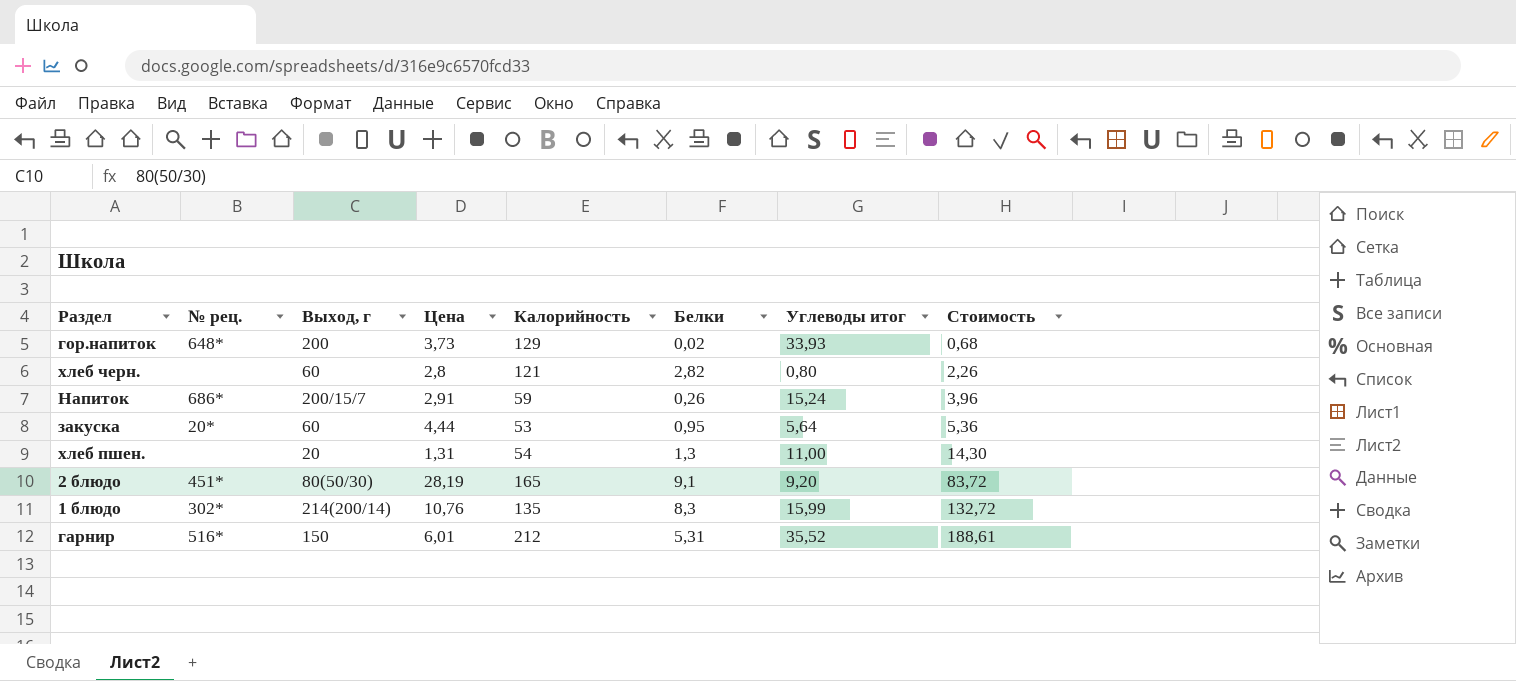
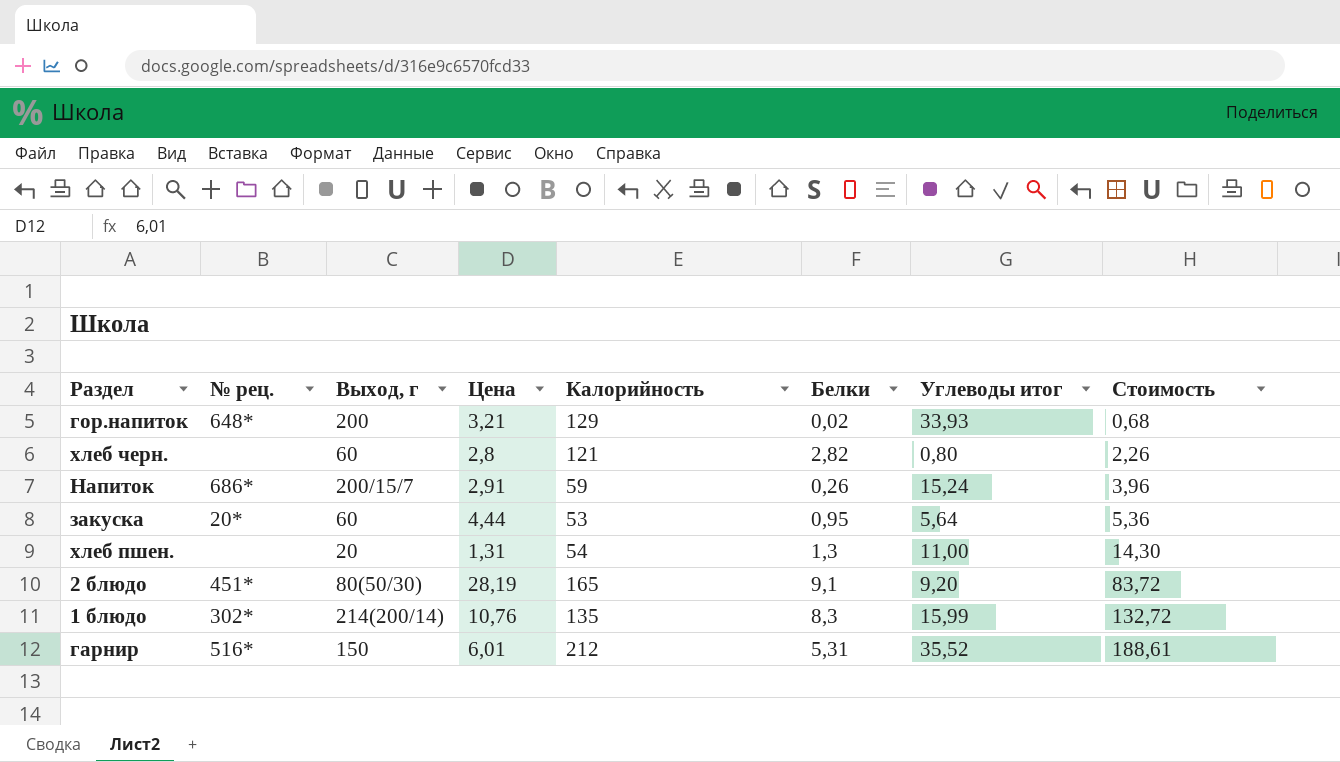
гор.напиток | Цена: 3,73 -> 3,21

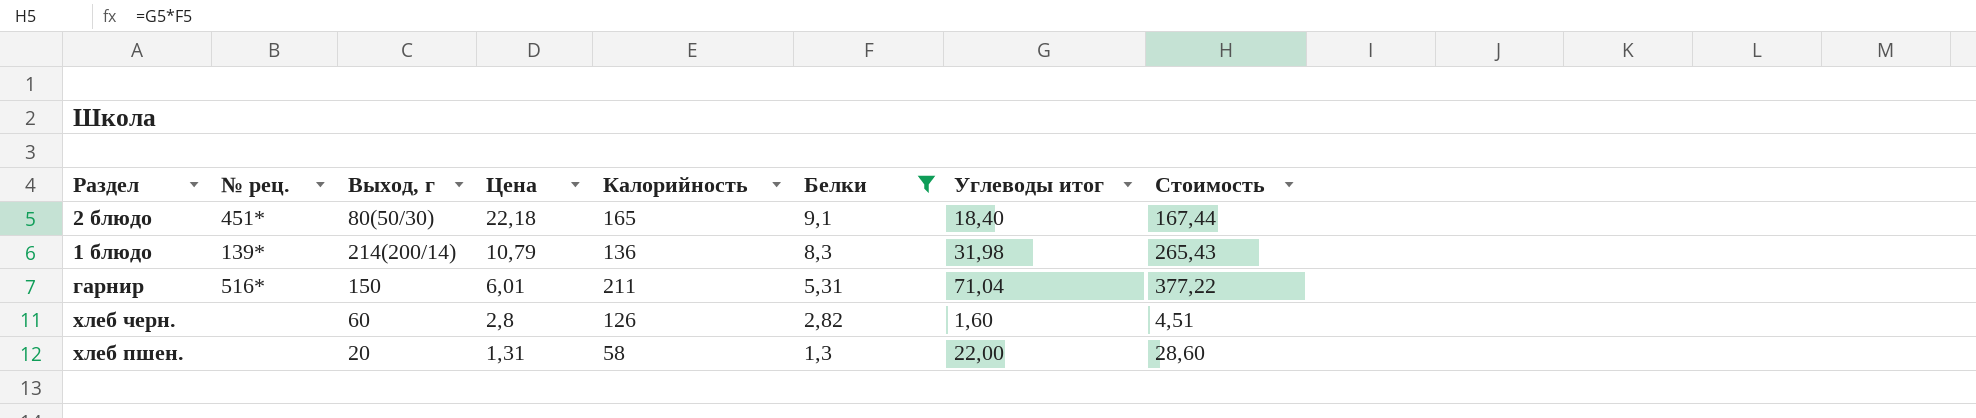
filter: none -> Белки >= 1,3
row order: Стоимость ascending -> Цена descending
2 блюдо | Цена: 28,19 -> 22,18
2 блюдо | Углеводы итог: 9,20 -> 18,40
2 блюдо | Стоимость: 83,72 -> 167,44
1 блюдо | № рец.: 302* -> 139*
1 блюдо | Цена: 10,76 -> 10,79
1 блюдо | Калорийность: 135 -> 136
1 блюдо | Углеводы итог: 15,99 -> 31,98
1 блюдо | Стоимость: 132,72 -> 265,43
гарнир | Калорийность: 212 -> 211
гарнир | Углеводы итог: 35,52 -> 71,04
гарнир | Стоимость: 188,61 -> 377,22
хлеб черн. | Калорийность: 121 -> 126
хлеб черн. | Углеводы итог: 0,80 -> 1,60
хлеб черн. | Стоимость: 2,26 -> 4,51
хлеб пшен. | Калорийность: 54 -> 58
хлеб пшен. | Углеводы итог: 11,00 -> 22,00
хлеб пшен. | Стоимость: 14,30 -> 28,60

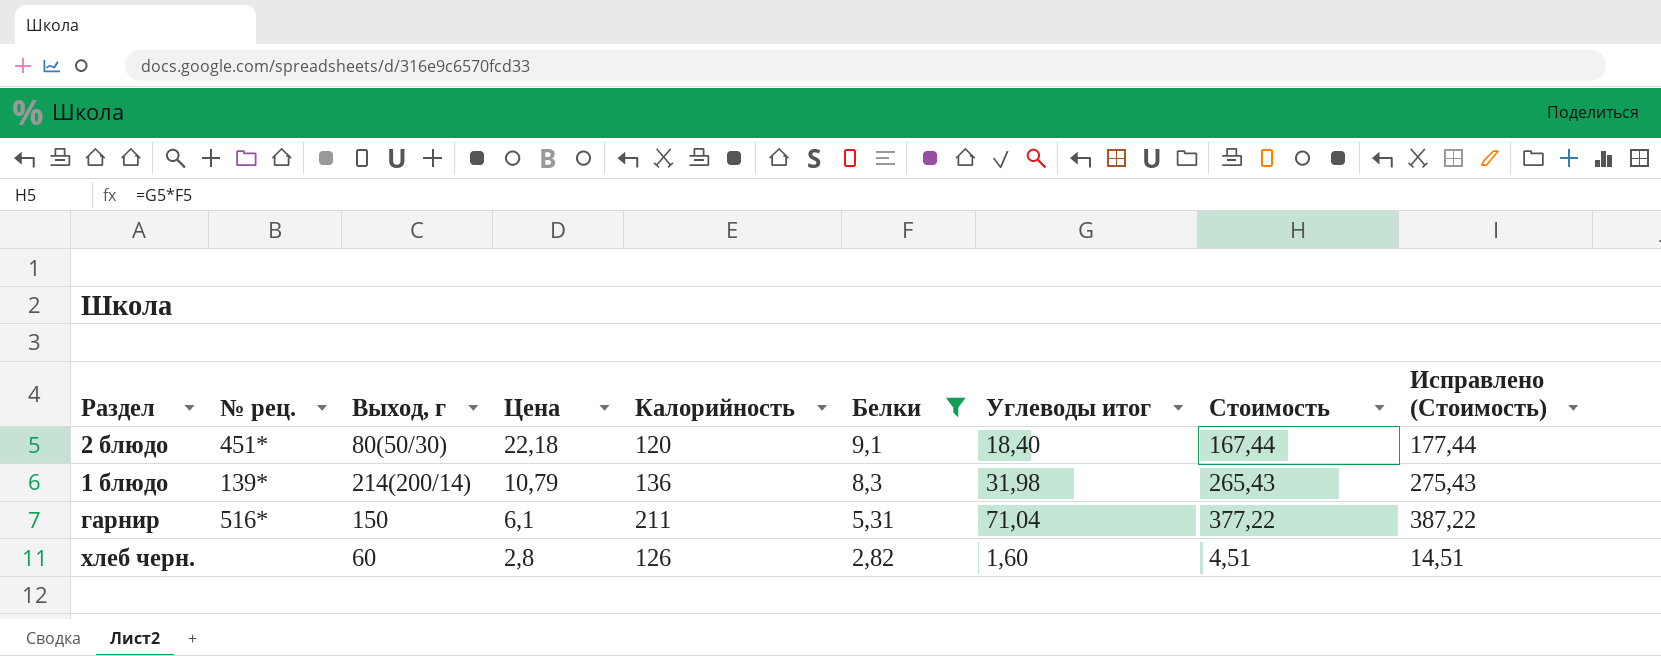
column Исправлено (Стоимость) | formula: none -> [Стоимость] + 10
row хлеб пшен.: none | 20 | 1,31 | 58 | 1,3 | 22,00 | 28,60 -> none
2 блюдо | Калорийность: 165 -> 120
гарнир | Цена: 6,01 -> 6,1

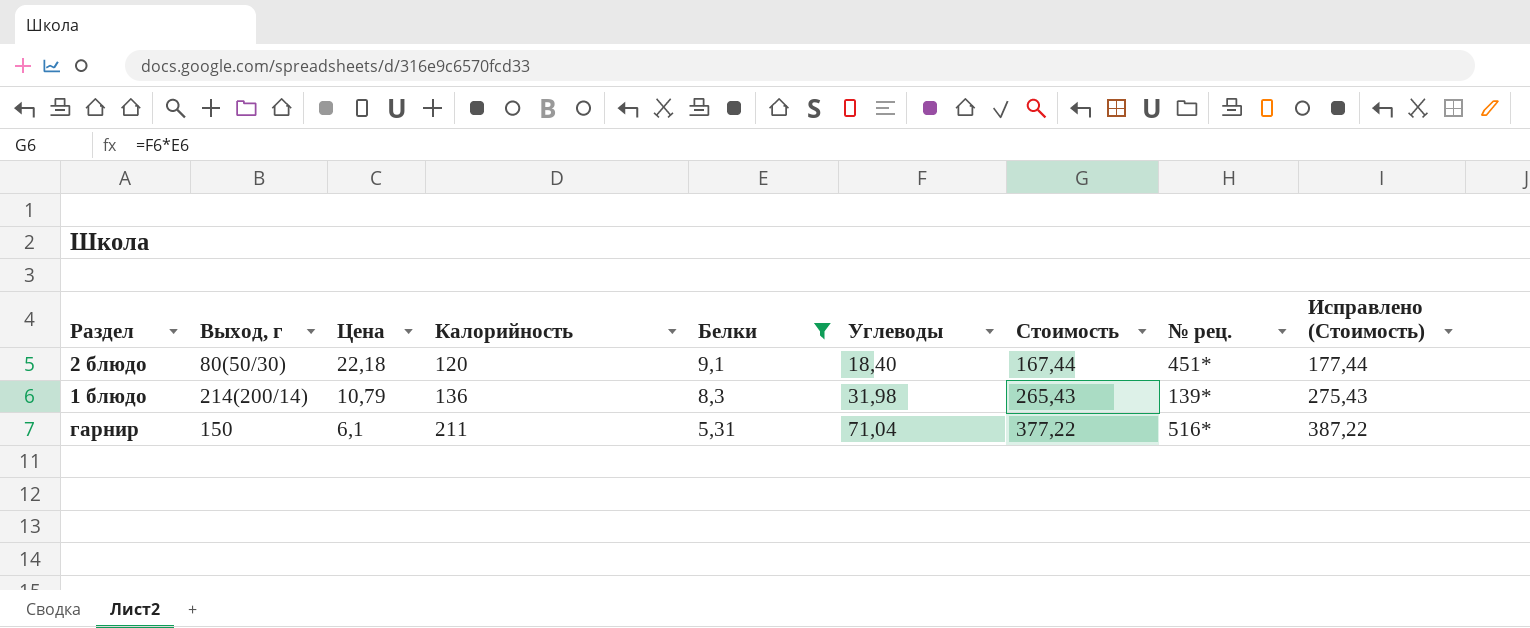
column name: Углеводы итог -> Углеводы
column № рец. | position: 2 -> 8
row хлеб черн.: none | 60 | 2,8 | 126 | 2,82 | 1,60 | 4,51 | 14,51 -> none

